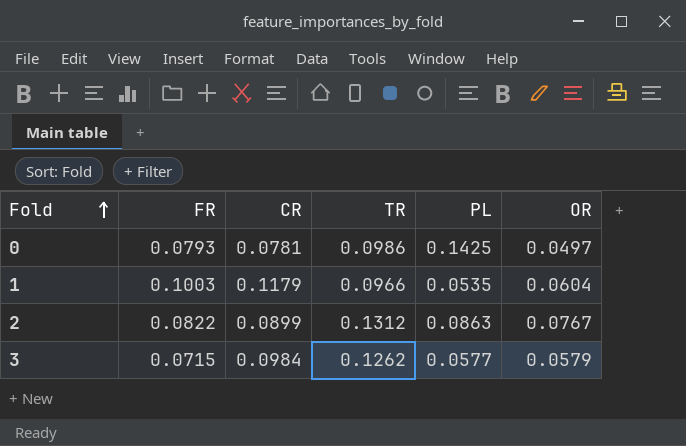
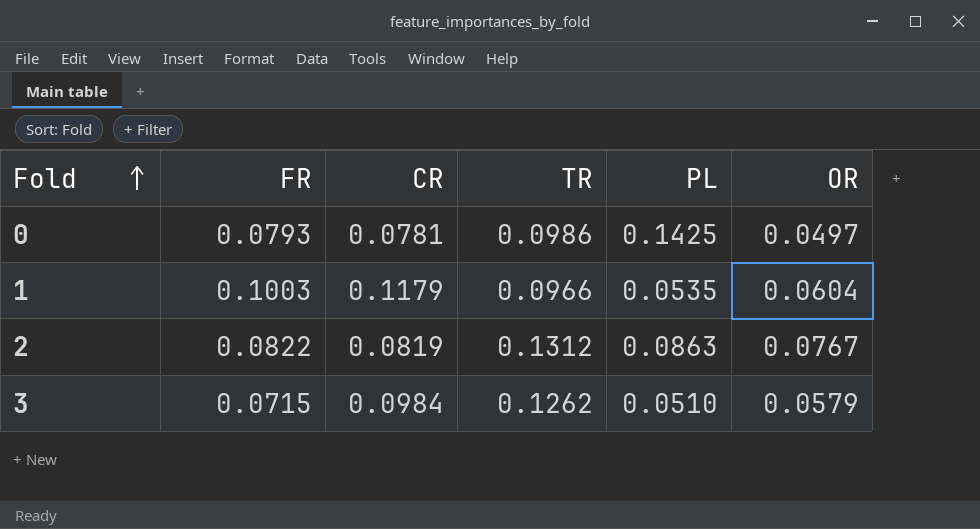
2 | CR: 0.0899 -> 0.0819
3 | PL: 0.0577 -> 0.0510

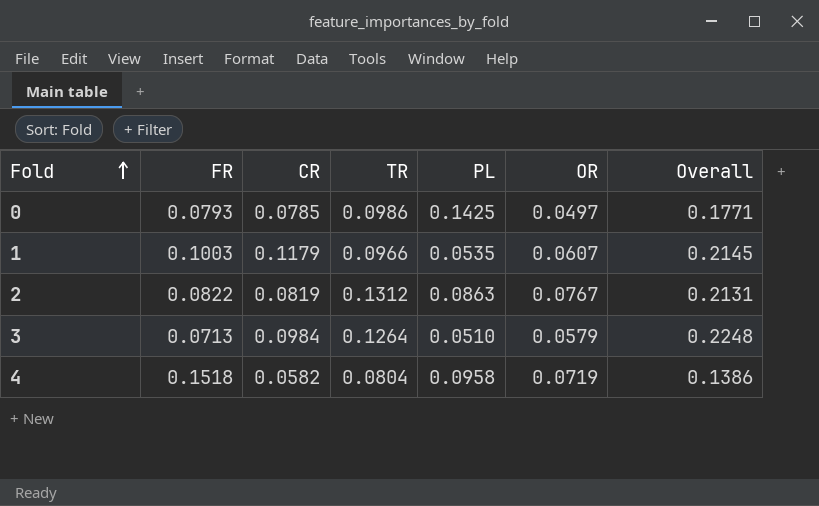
column Overall | formula: none -> [CR] + [TR]
0 | CR: 0.0781 -> 0.0785
1 | OR: 0.0604 -> 0.0607
3 | FR: 0.0715 -> 0.0713
3 | TR: 0.1262 -> 0.1264
row 4: none -> 0.1518 | 0.0582 | 0.0804 | 0.0958 | 0.0719 | 0.1386

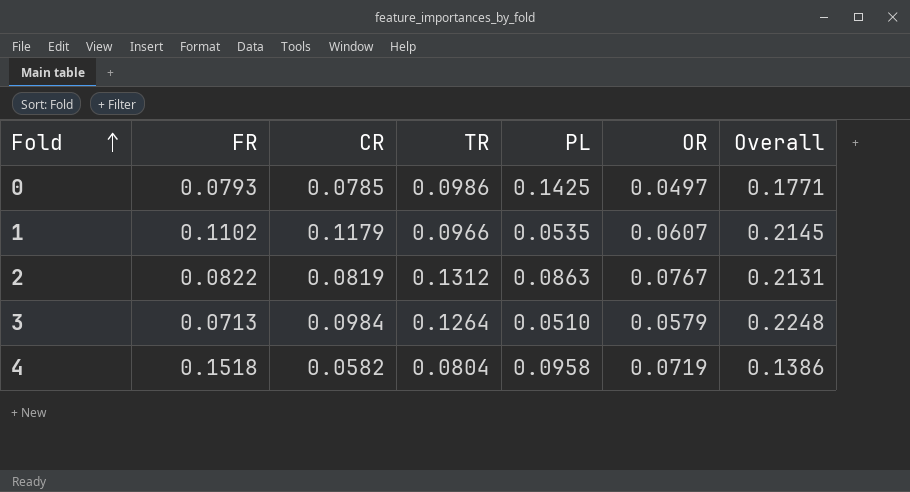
1 | FR: 0.1003 -> 0.1102

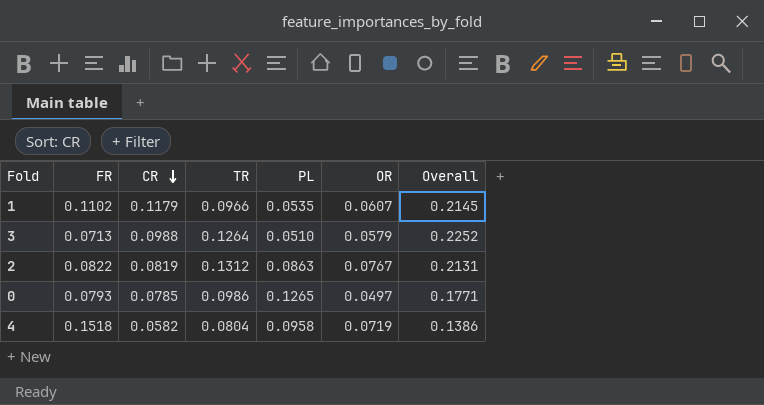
row order: Fold ascending -> CR descending
3 | CR: 0.0984 -> 0.0988
3 | Overall: 0.2248 -> 0.2252
0 | PL: 0.1425 -> 0.1265

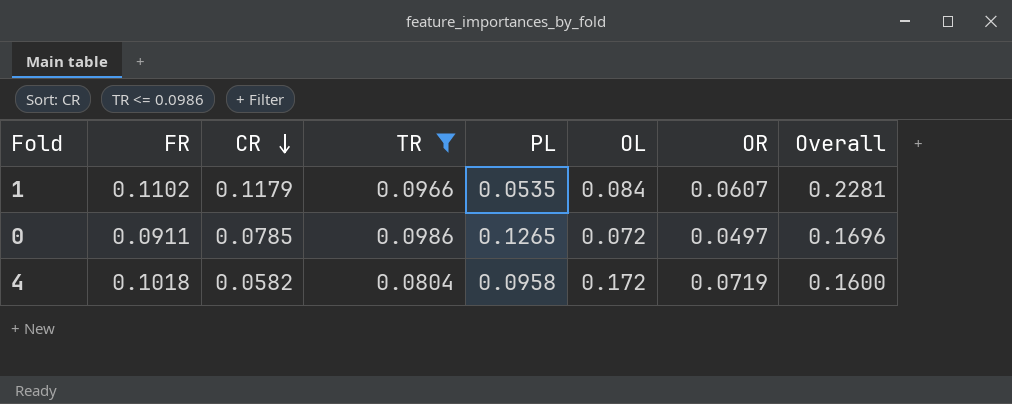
filter: none -> TR <= 0.0986
column OL | position: none -> 6
column Overall | formula: [CR] + [TR] -> [FR] + [CR]
0 | FR: 0.0793 -> 0.0911
4 | FR: 0.1518 -> 0.1018

